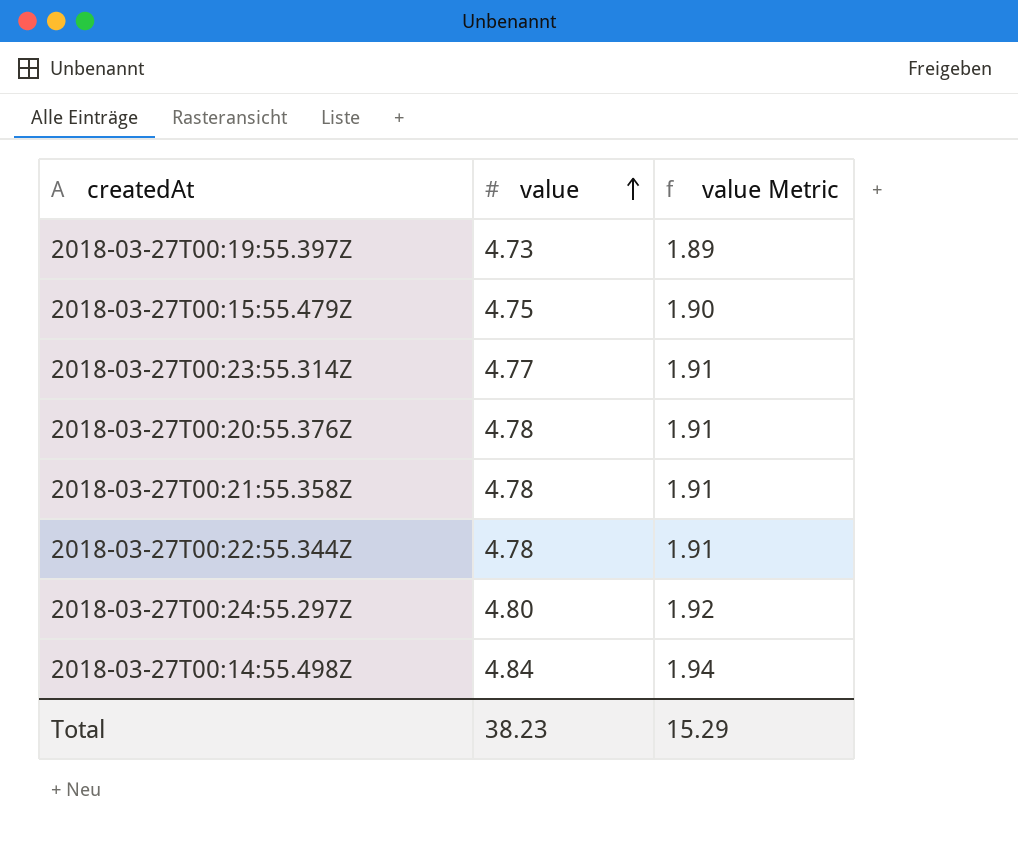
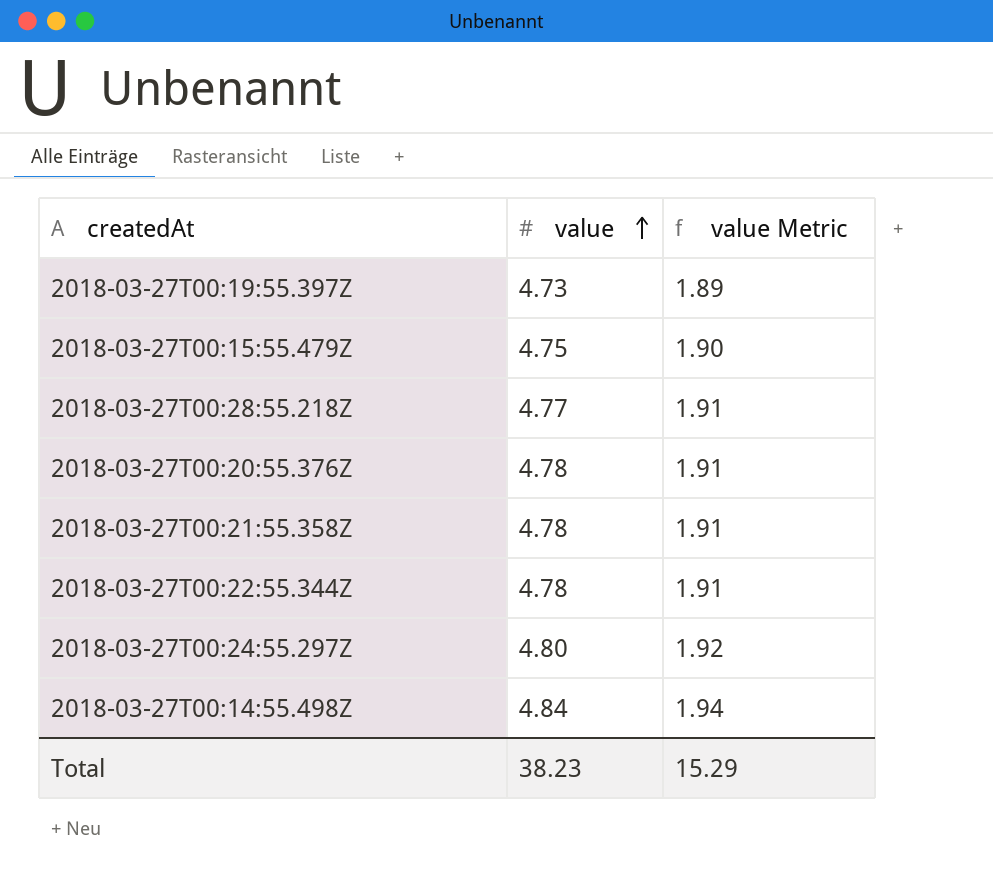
row 2018-03-27T00:23:55.314Z: 4.77 | 1.91 -> none
row 2018-03-27T00:28:55.218Z: none -> 4.77 | 1.91

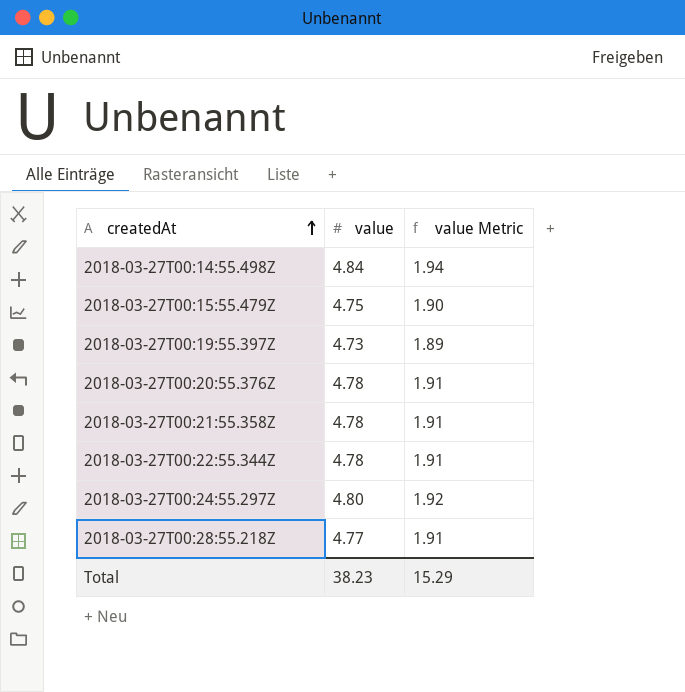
row order: value ascending -> createdAt ascending

